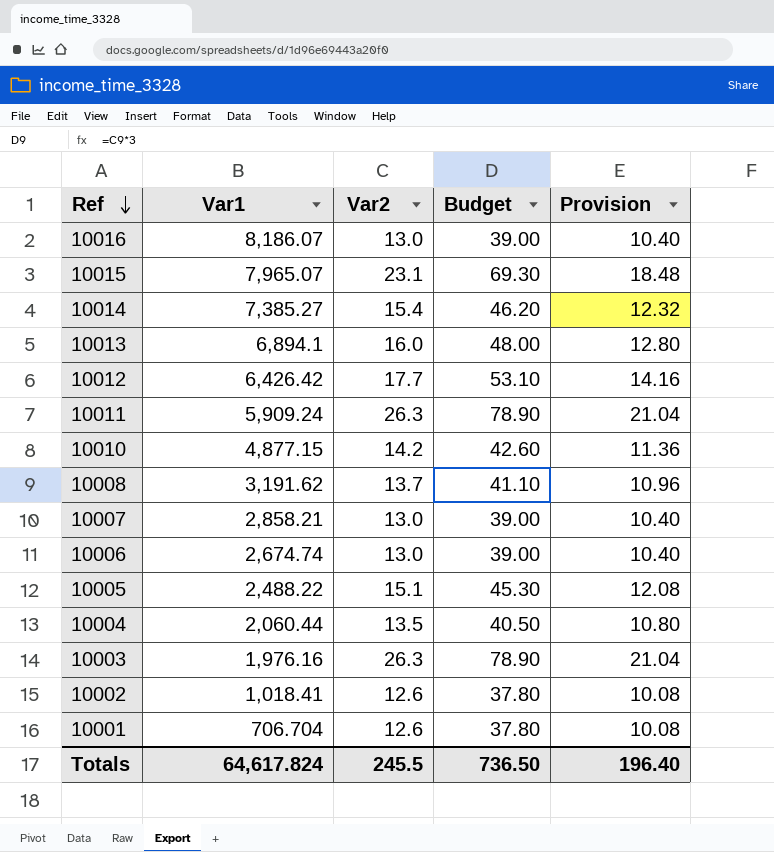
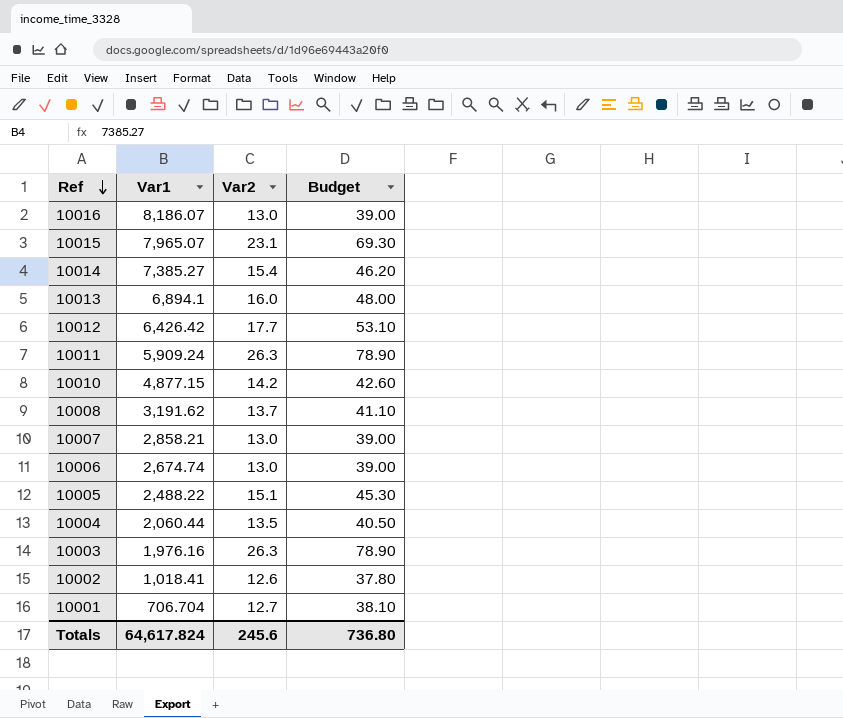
column Provision | formula: [Var2] * 0.8 -> none
10001 | Var2: 12.6 -> 12.7
10001 | Budget: 37.80 -> 38.10
Totals | Var2: 245.5 -> 245.6
Totals | Budget: 736.50 -> 736.80

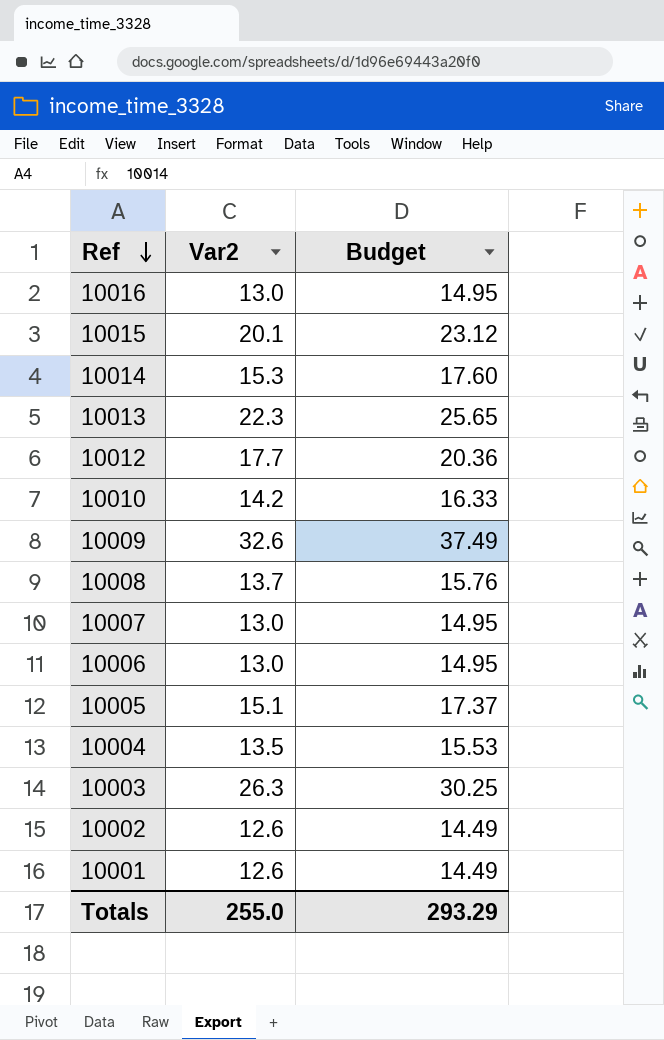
column Var1 | position: 2 -> none
column Budget | formula: [Var2] * 3 -> [Var2] * 1.15
row 10011: 5,909.24 | 26.3 | 78.90 -> none
10015 | Var2: 23.1 -> 20.1
10014 | Var2: 15.4 -> 15.3
10013 | Var2: 16.0 -> 22.3
row 10009: none -> 32.6 | 37.49
10001 | Var2: 12.7 -> 12.6
Totals | Var2: 245.6 -> 255.0
Totals | Budget: 736.80 -> 293.29

